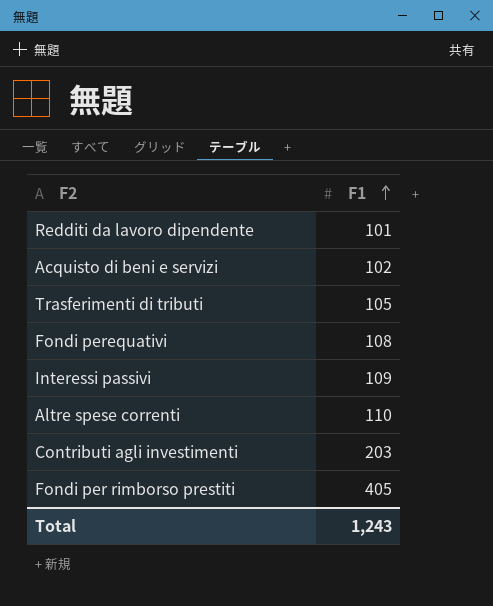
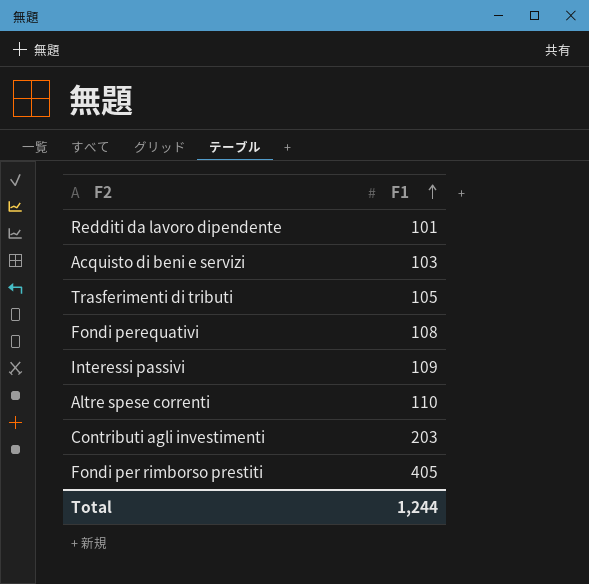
Acquisto di beni e servizi | F1: 102 -> 103
Total | F1: 1,243 -> 1,244

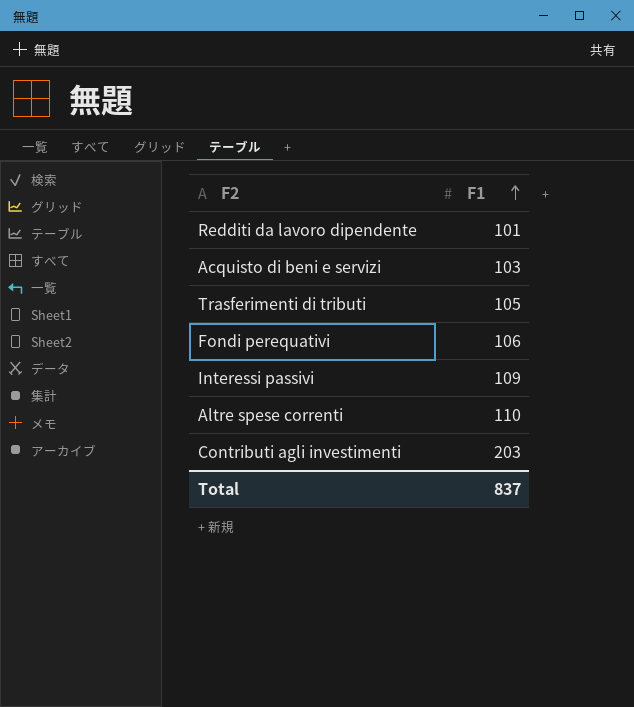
row Fondi per rimborso prestiti: 405 -> none
Fondi perequativi | F1: 108 -> 106
Total | F1: 1,244 -> 837

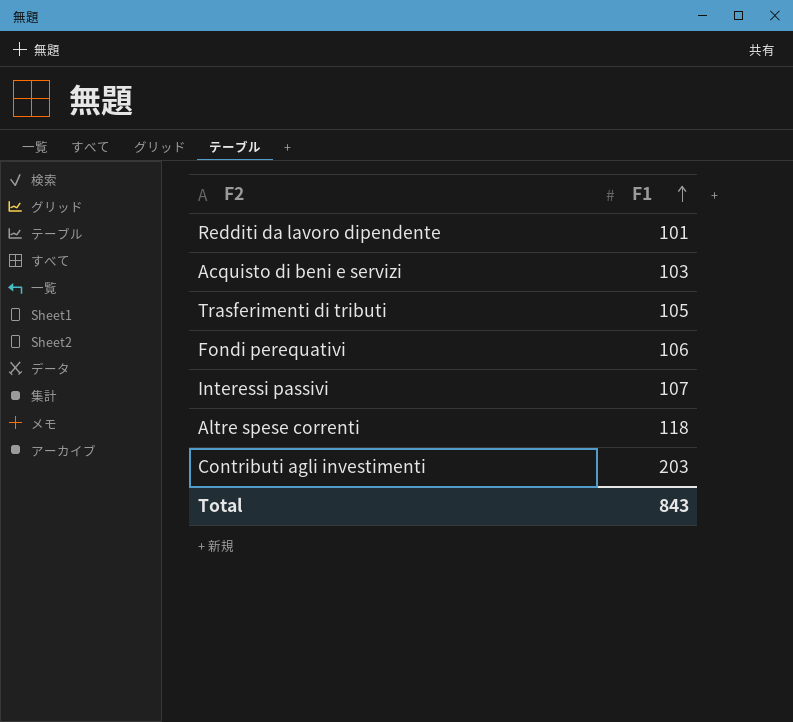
Interessi passivi | F1: 109 -> 107
Altre spese correnti | F1: 110 -> 118
Total | F1: 837 -> 843

